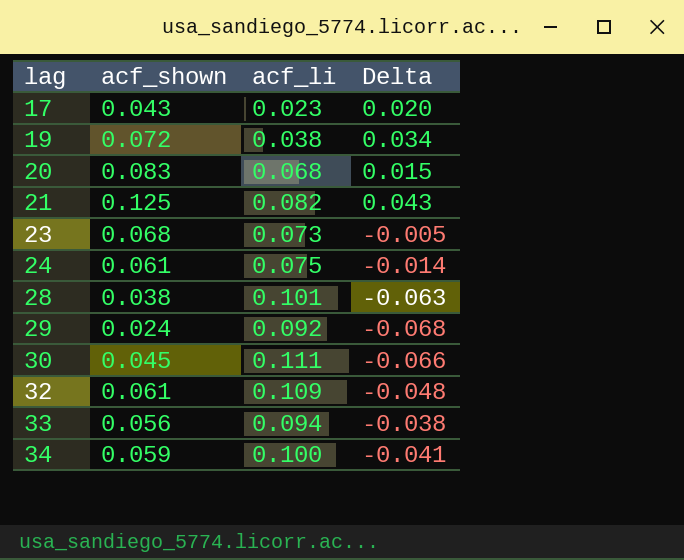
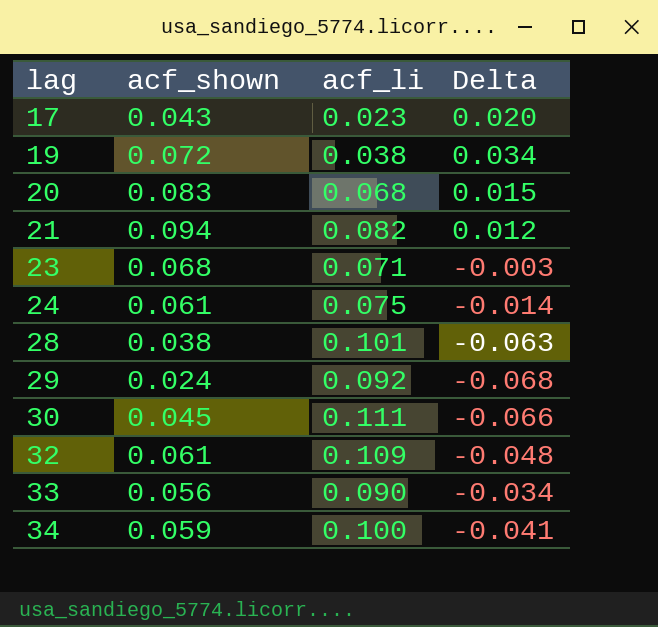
21 | acf_shown: 0.125 -> 0.094
21 | Delta: 0.043 -> 0.012
23 | acf_li: 0.073 -> 0.071
23 | Delta: -0.005 -> -0.003
33 | acf_li: 0.094 -> 0.090
33 | Delta: -0.038 -> -0.034

